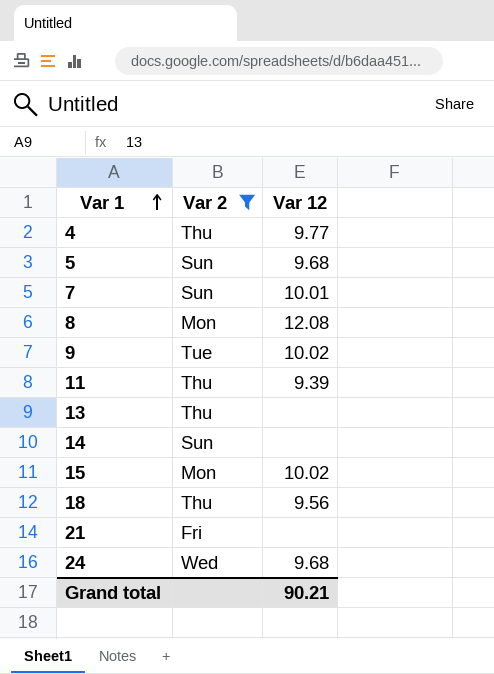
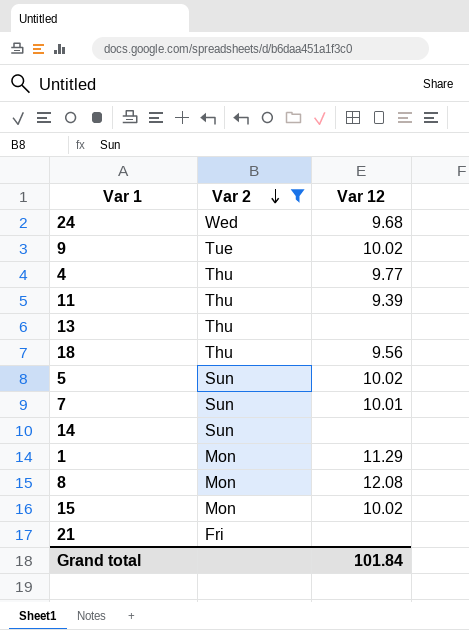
row order: Var 1 ascending -> Var 2 descending
5 | Var 12: 9.68 -> 10.02
row 1: none -> Mon | 11.29
Grand total | Var 12: 90.21 -> 101.84

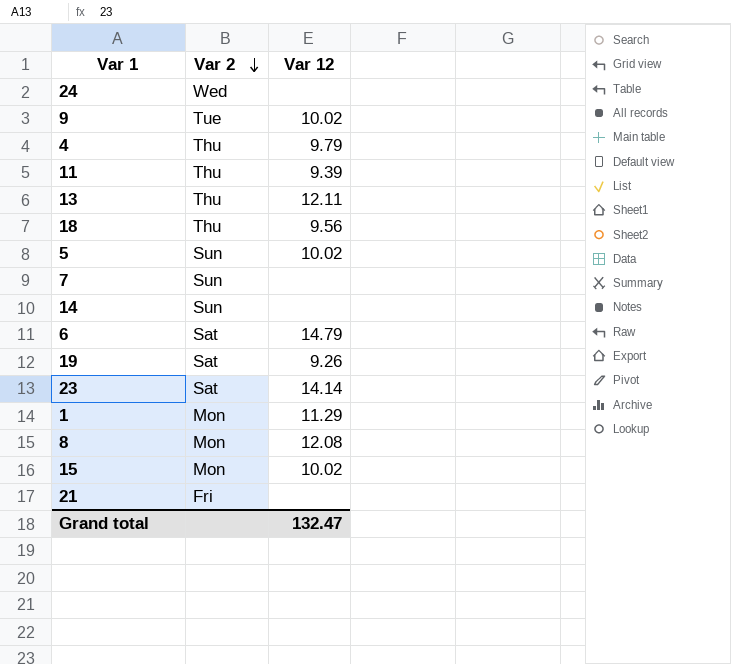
filter: Var 2 != Sat -> none
24 | Var 12: 9.68 -> none
4 | Var 12: 9.77 -> 9.79
13 | Var 12: none -> 12.11
7 | Var 12: 10.01 -> none
Grand total | Var 12: 101.84 -> 132.47

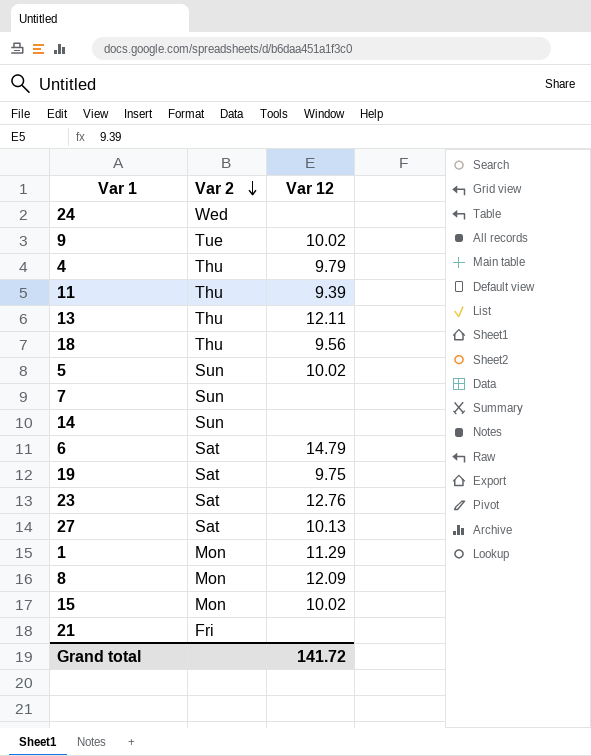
19 | Var 12: 9.26 -> 9.75
23 | Var 12: 14.14 -> 12.76
row 27: none -> Sat | 10.13
8 | Var 12: 12.08 -> 12.09
Grand total | Var 12: 132.47 -> 141.72

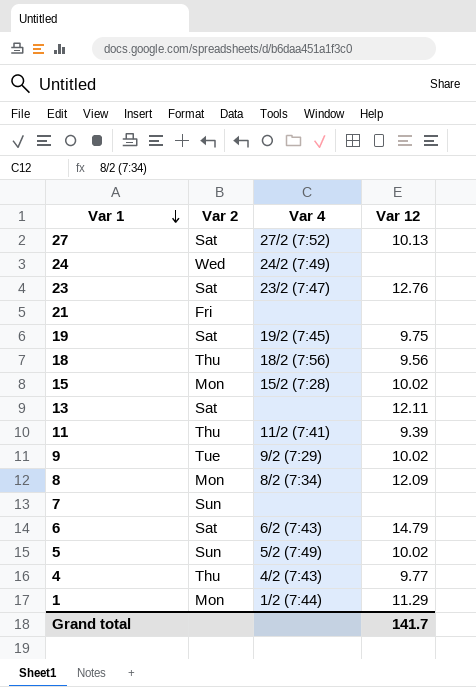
row order: Var 2 descending -> Var 1 descending
column Var 4 | position: none -> 3
row 14: Sun | none -> none
13 | Var 2: Thu -> Sat
4 | Var 12: 9.79 -> 9.77
Grand total | Var 12: 141.72 -> 141.7

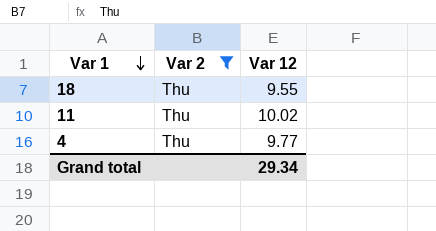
filter: none -> Var 2 = Thu
column Var 4 | position: 3 -> none
18 | Var 12: 9.56 -> 9.55
11 | Var 12: 9.39 -> 10.02
Grand total | Var 12: 141.7 -> 29.34

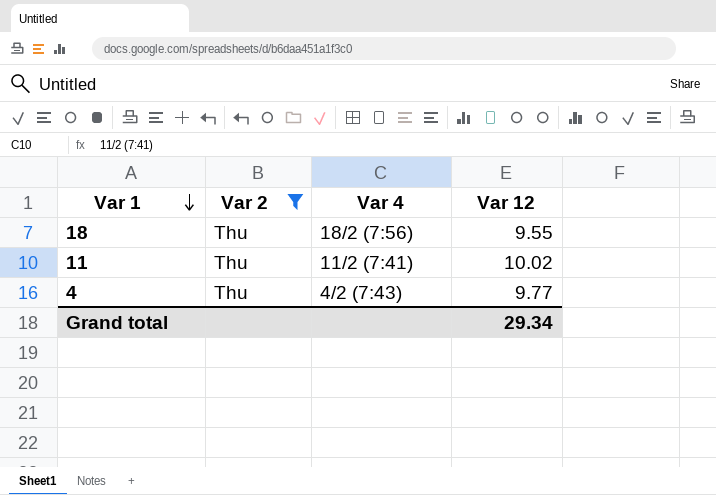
column Var 4 | position: none -> 3

